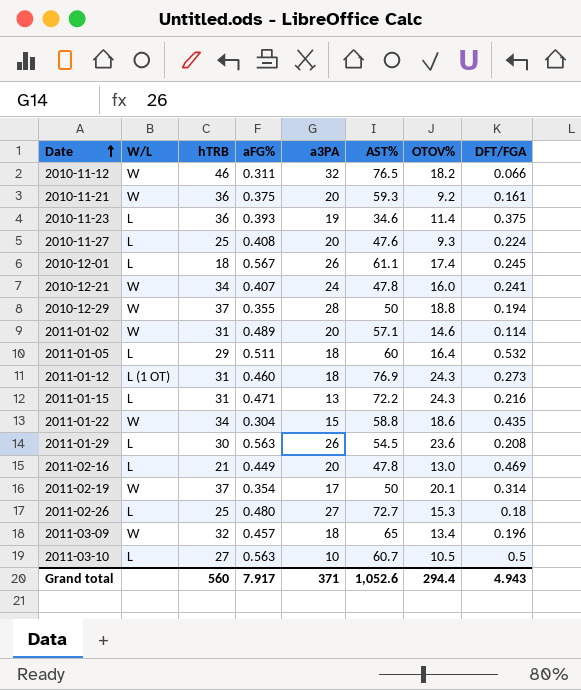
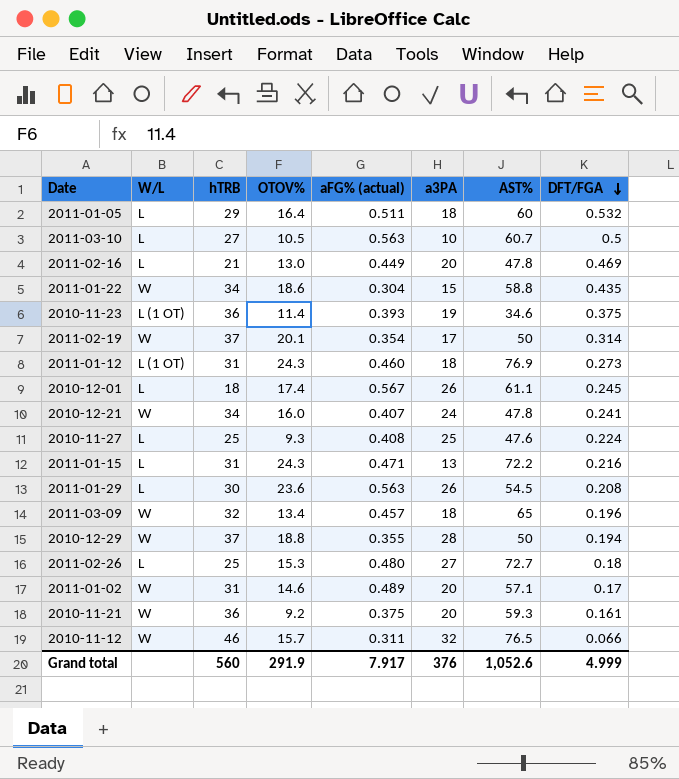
row order: Date ascending -> DFT/FGA descending
column OTOV% | position: 7 -> 4
column name: aFG% -> aFG% (actual)
2010-11-23 | W/L: L -> L (1 OT)
2010-11-27 | a3PA: 20 -> 25
2011-01-02 | DFT/FGA: 0.114 -> 0.17
2010-11-12 | OTOV%: 18.2 -> 15.7
Grand total | OTOV%: 294.4 -> 291.9
Grand total | a3PA: 371 -> 376
Grand total | DFT/FGA: 4.943 -> 4.999

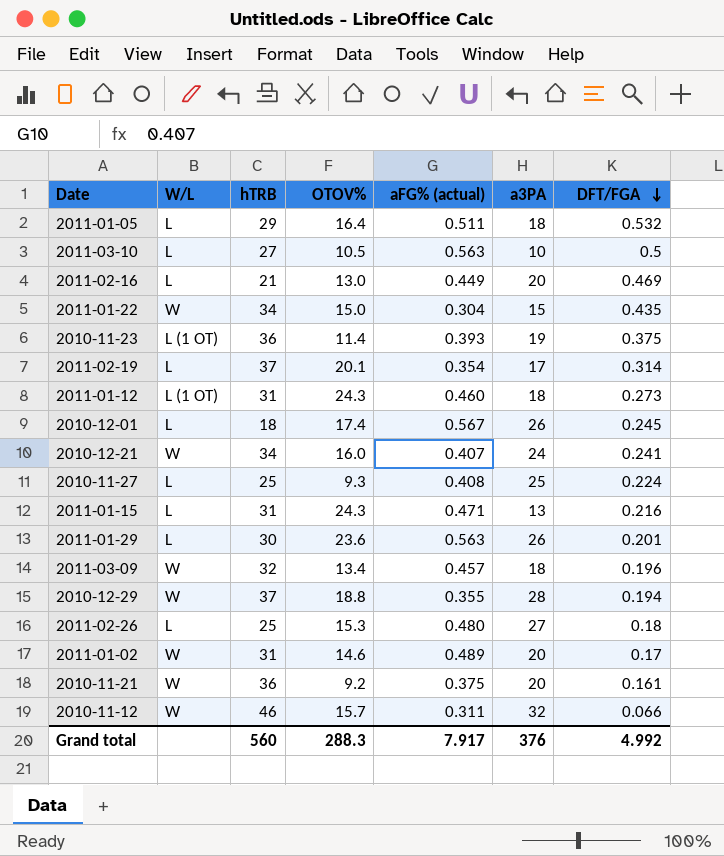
column AST% | position: 7 -> none
2011-01-22 | OTOV%: 18.6 -> 15.0
2011-02-19 | W/L: W -> L
2011-01-29 | DFT/FGA: 0.208 -> 0.201
Grand total | OTOV%: 291.9 -> 288.3
Grand total | DFT/FGA: 4.999 -> 4.992

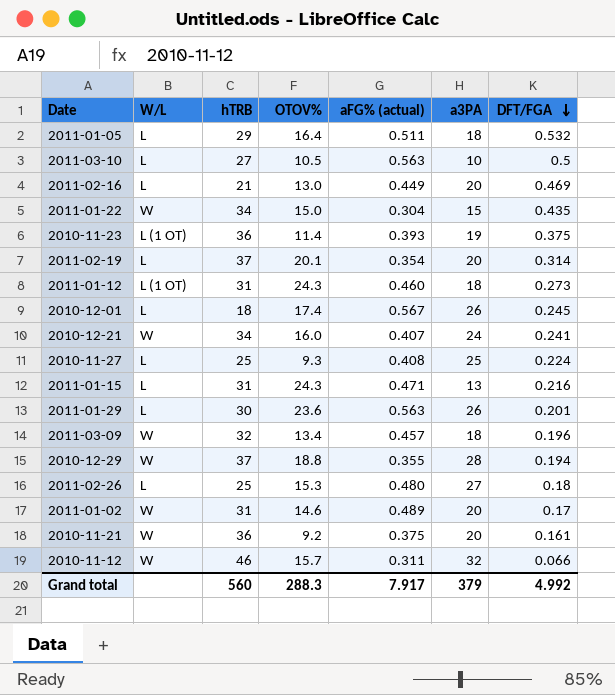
2011-02-19 | a3PA: 17 -> 20
Grand total | a3PA: 376 -> 379

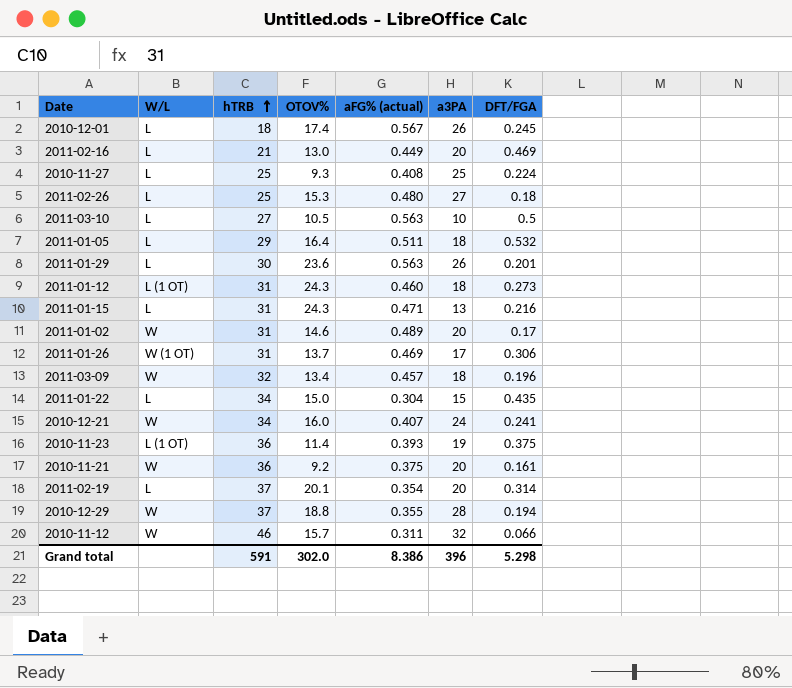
row order: DFT/FGA descending -> hTRB ascending
row 2011-01-26: none -> W (1 OT) | 31 | 13.7 | 0.469 | 17 | 0.306
2011-01-22 | W/L: W -> L
Grand total | hTRB: 560 -> 591
Grand total | OTOV%: 288.3 -> 302.0
Grand total | aFG% (actual): 7.917 -> 8.386
Grand total | a3PA: 379 -> 396
Grand total | DFT/FGA: 4.992 -> 5.298

